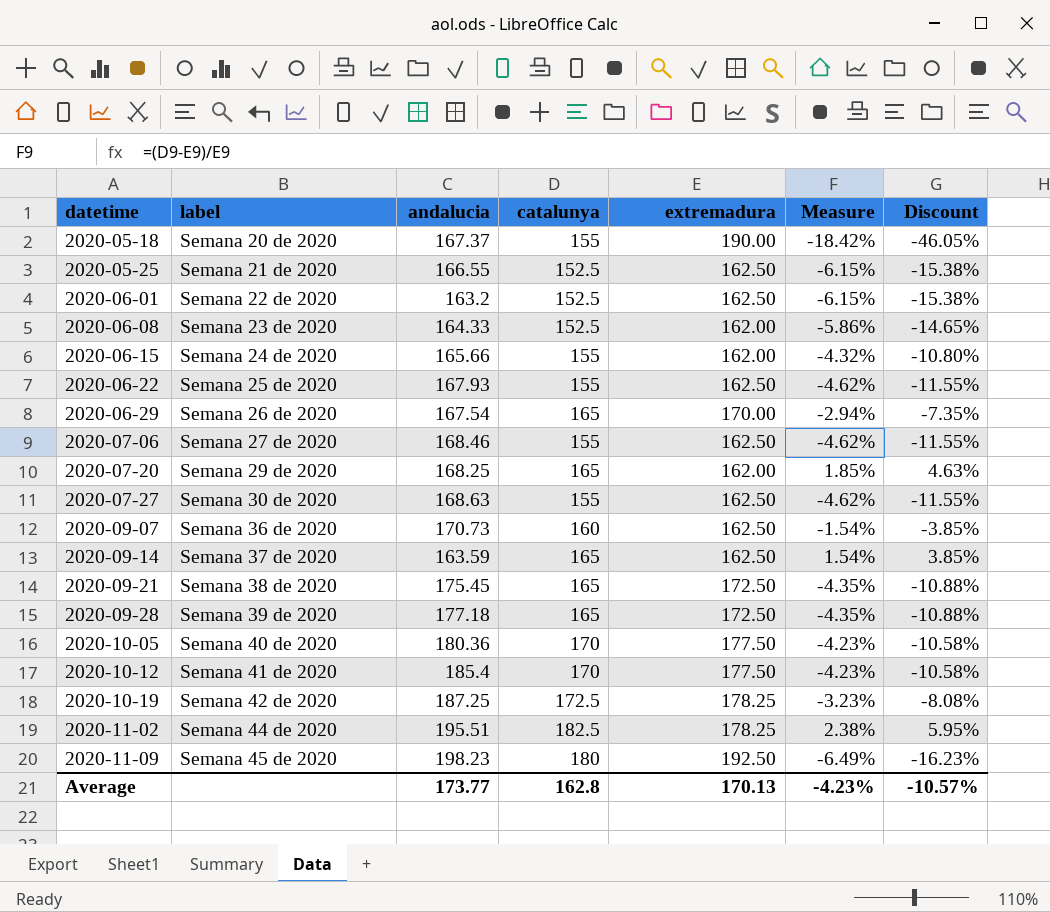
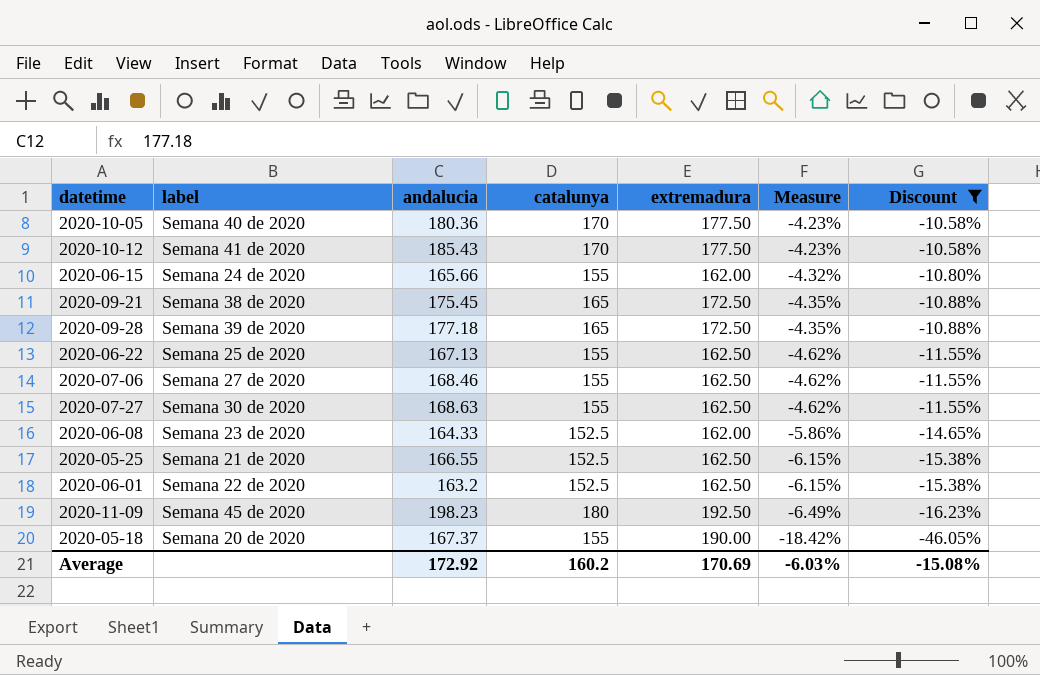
filter: none -> Discount <= -10.58%
row order: datetime ascending -> Measure descending
2020-10-12 | andalucia: 185.4 -> 185.43
2020-06-22 | andalucia: 167.93 -> 167.13
Average | andalucia: 173.77 -> 172.92
Average | catalunya: 162.8 -> 160.2
Average | extremadura: 170.13 -> 170.69
Average | Measure: -4.23% -> -6.03%
Average | Discount: -10.57% -> -15.08%

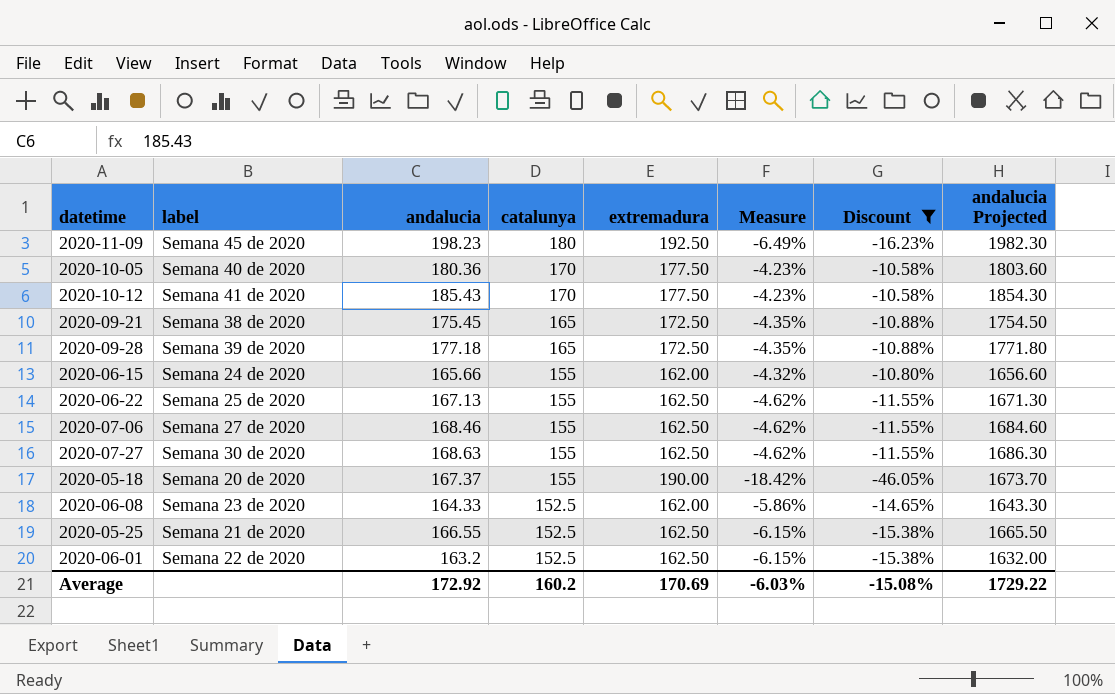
row order: Measure descending -> catalunya descending
column andalucia Projected | formula: none -> [andalucia] * 10

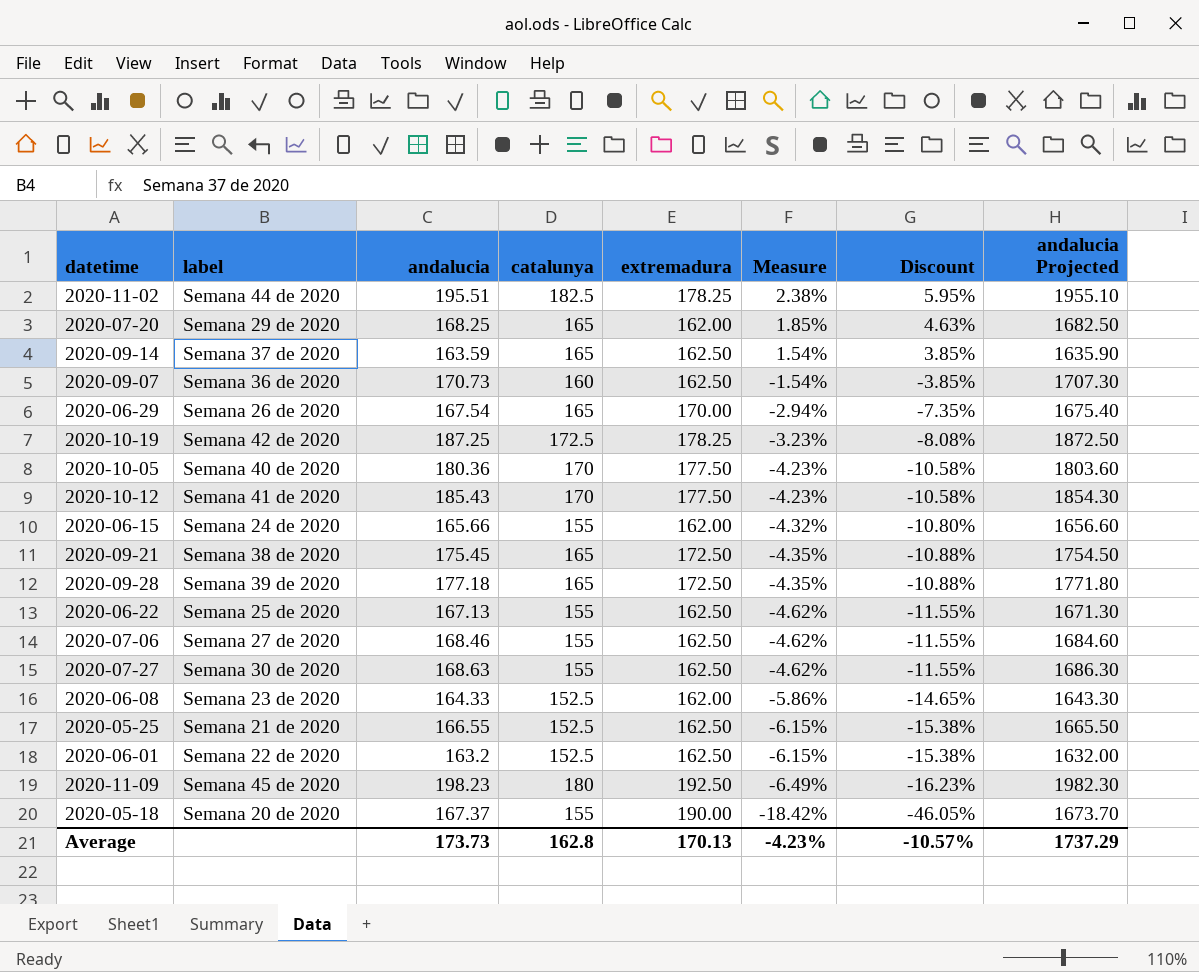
filter: Discount <= -10.58% -> none
row order: catalunya descending -> Measure descending
Average | andalucia: 172.92 -> 173.73
Average | catalunya: 160.2 -> 162.8
Average | extremadura: 170.69 -> 170.13
Average | Measure: -6.03% -> -4.23%
Average | Discount: -15.08% -> -10.57%
Average | andalucia Projected: 1729.22 -> 1737.29

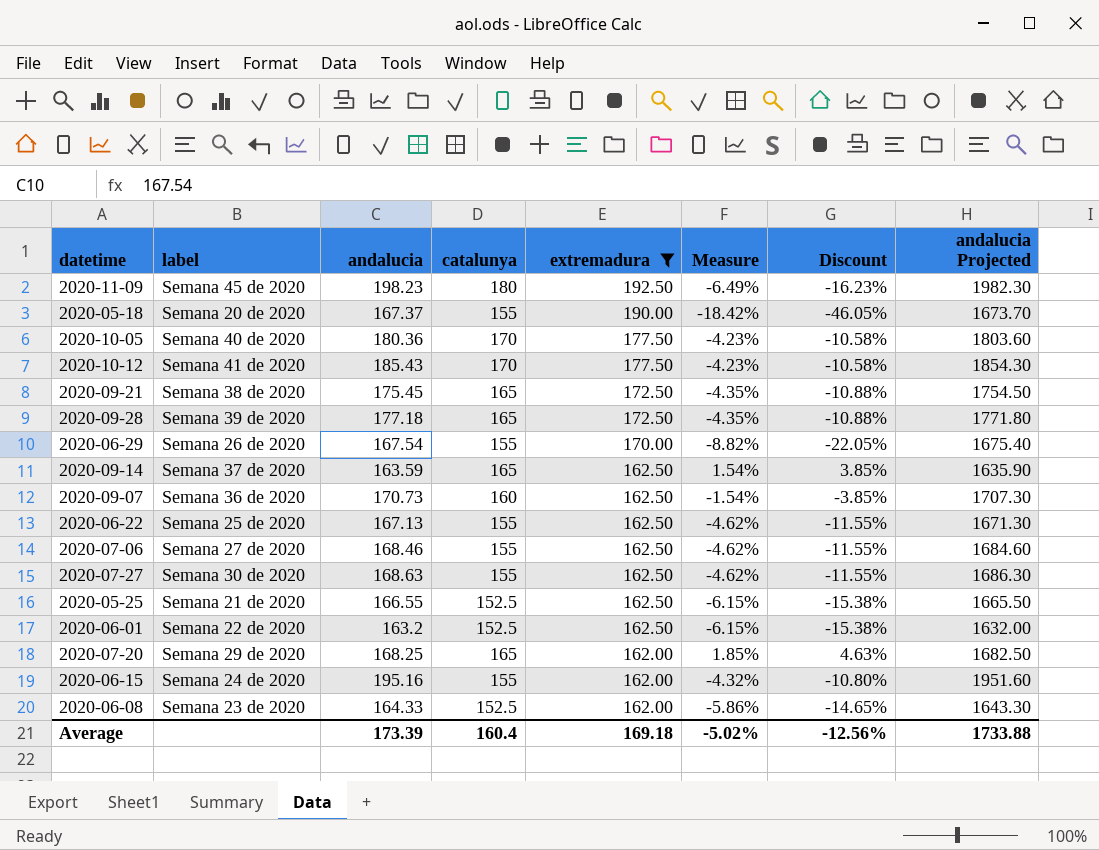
filter: none -> extremadura != 178.25
row order: Measure descending -> extremadura descending
2020-06-29 | catalunya: 165 -> 155
2020-06-29 | Measure: -2.94% -> -8.82%
2020-06-29 | Discount: -7.35% -> -22.05%
2020-06-15 | andalucia: 165.66 -> 195.16
2020-06-15 | andalucia Projected: 1656.60 -> 1951.60
Average | andalucia: 173.73 -> 173.39
Average | catalunya: 162.8 -> 160.4
Average | extremadura: 170.13 -> 169.18
Average | Measure: -4.23% -> -5.02%
Average | Discount: -10.57% -> -12.56%
Average | andalucia Projected: 1737.29 -> 1733.88

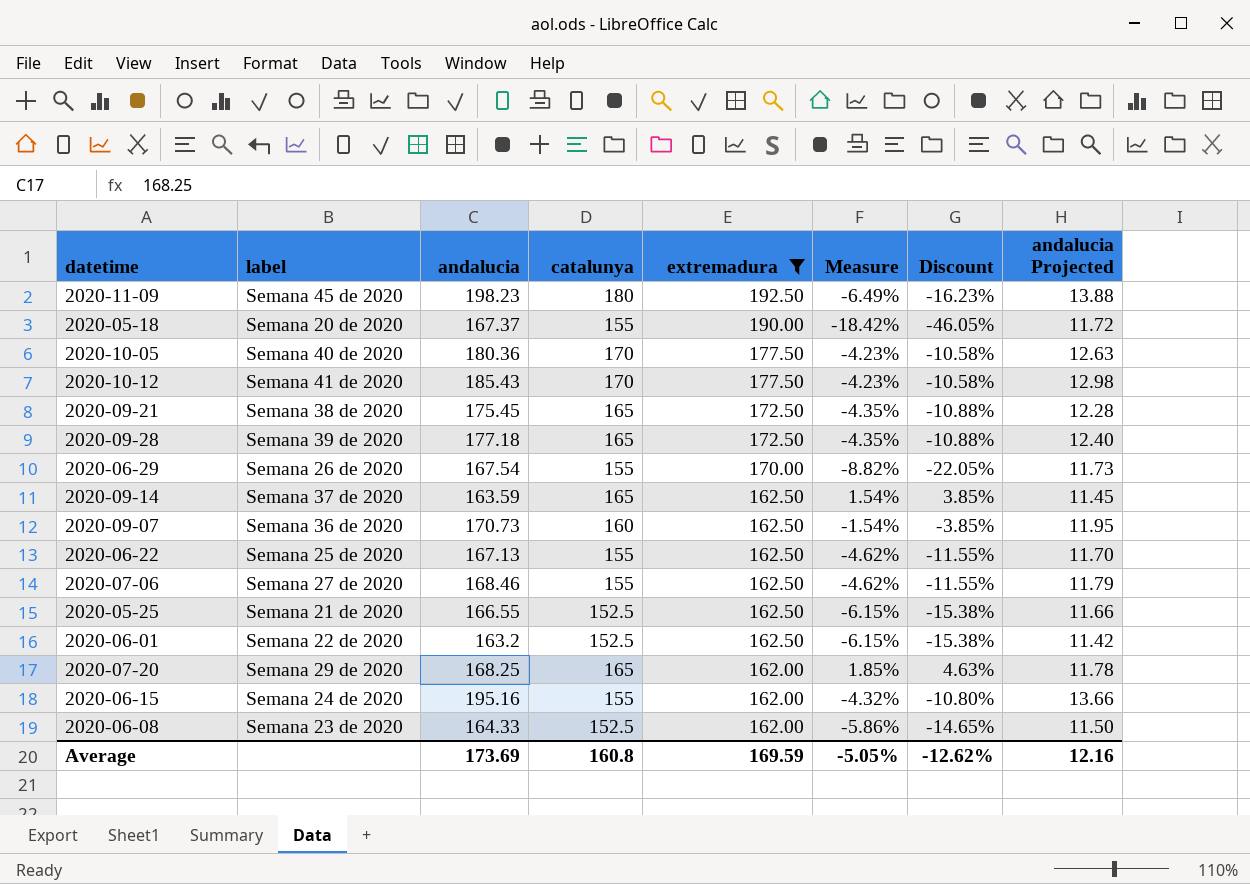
column andalucia Projected | formula: [andalucia] * 10 -> [andalucia] * 0.07
row 2020-07-27: Semana 30 de 2020 | 168.63 | 155 | 162.50 | -4.62% | -11.55% | 1686.30 -> none
Average | andalucia: 173.39 -> 173.69
Average | catalunya: 160.4 -> 160.8
Average | extremadura: 169.18 -> 169.59
Average | Measure: -5.02% -> -5.05%
Average | Discount: -12.56% -> -12.62%
Average | andalucia Projected: 1733.88 -> 12.16

